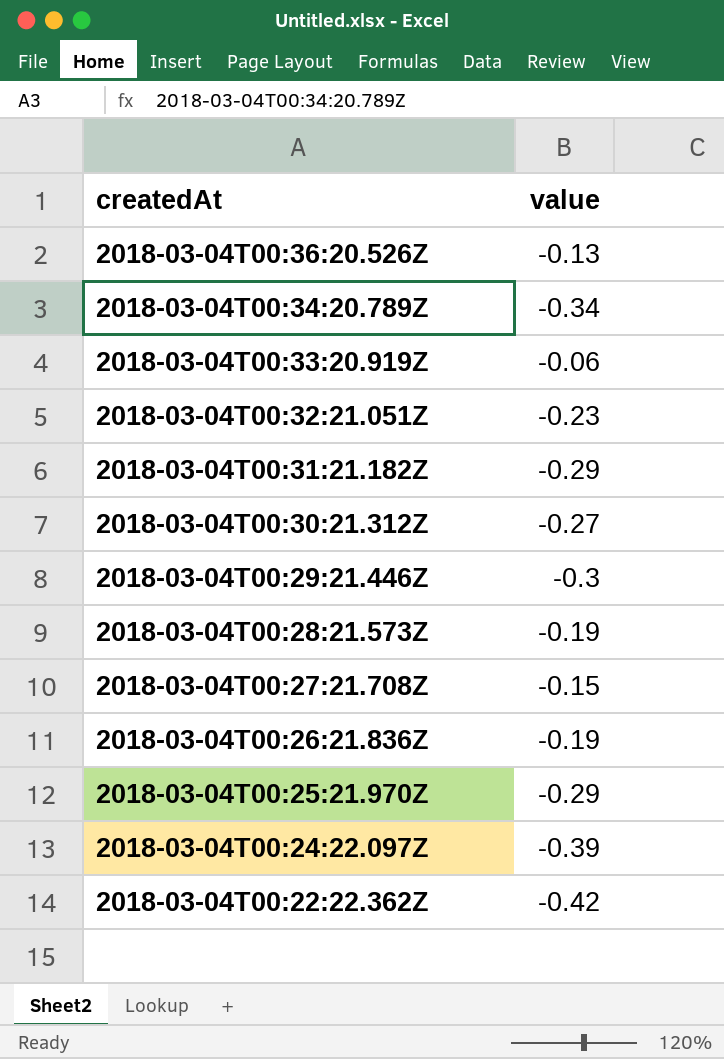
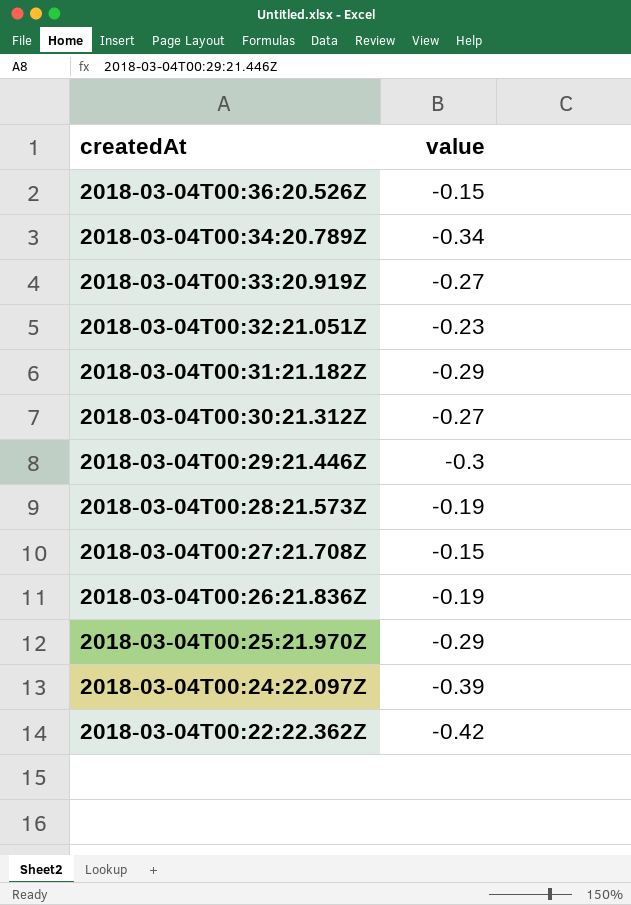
2018-03-04T00:36:20.526Z | value: -0.13 -> -0.15
2018-03-04T00:33:20.919Z | value: -0.06 -> -0.27

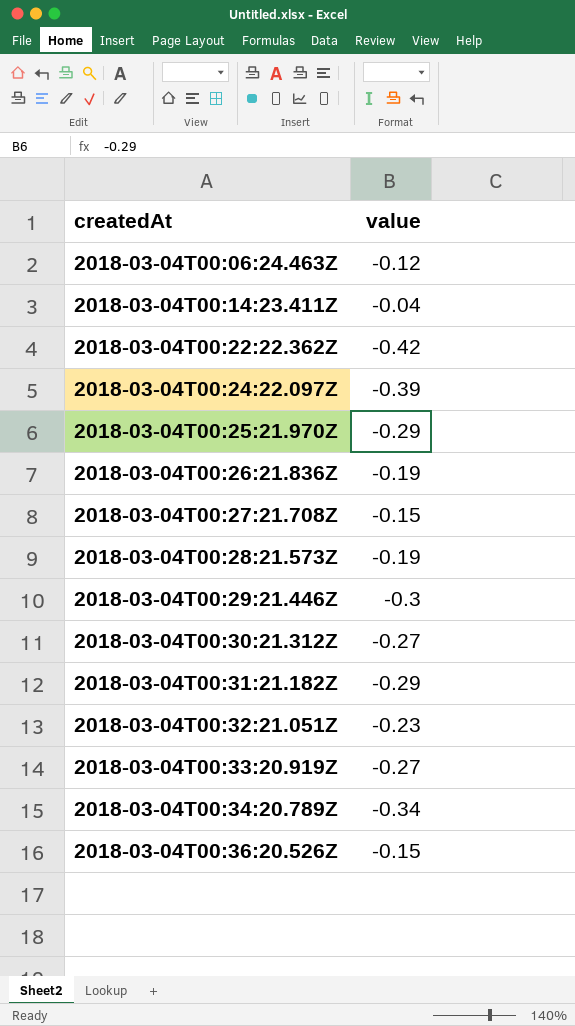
row order: createdAt descending -> createdAt ascending
row 2018-03-04T00:06:24.463Z: none -> -0.12
row 2018-03-04T00:14:23.411Z: none -> -0.04

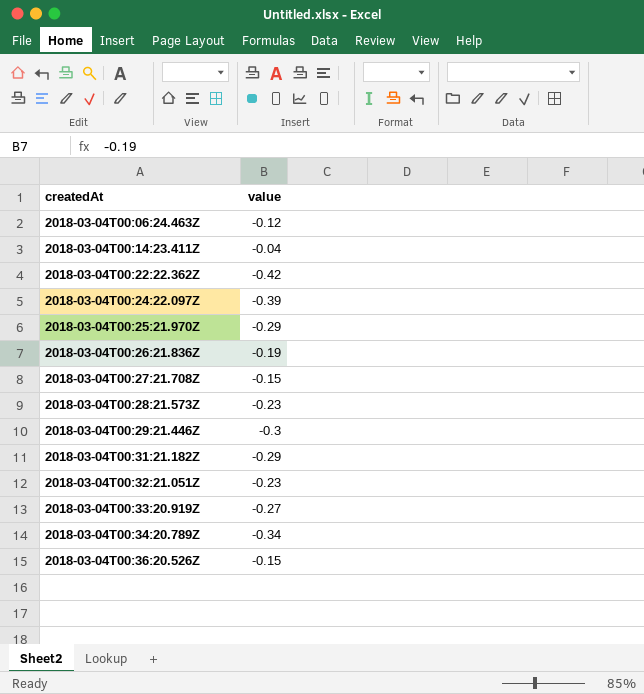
row 2018-03-04T00:30:21.312Z: -0.27 -> none
2018-03-04T00:28:21.573Z | value: -0.19 -> -0.23

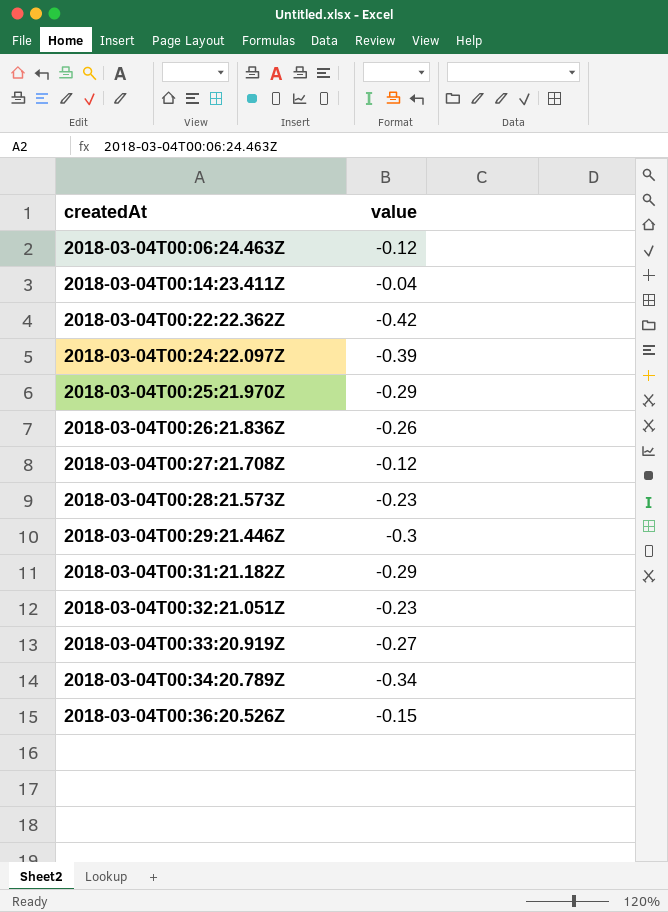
2018-03-04T00:26:21.836Z | value: -0.19 -> -0.26
2018-03-04T00:27:21.708Z | value: -0.15 -> -0.12

